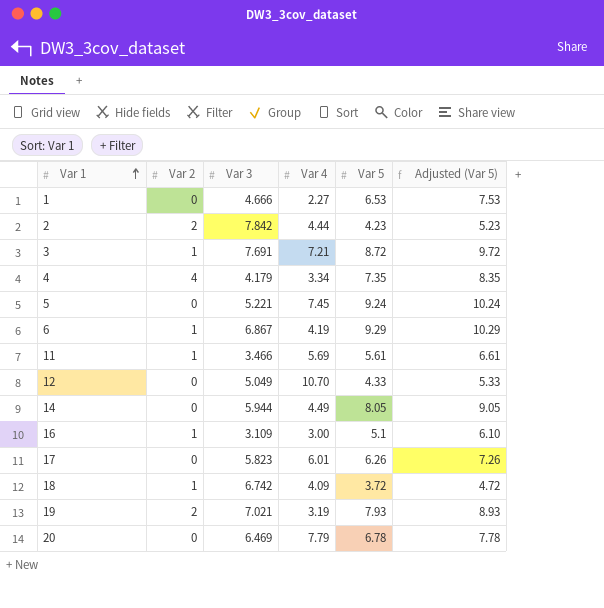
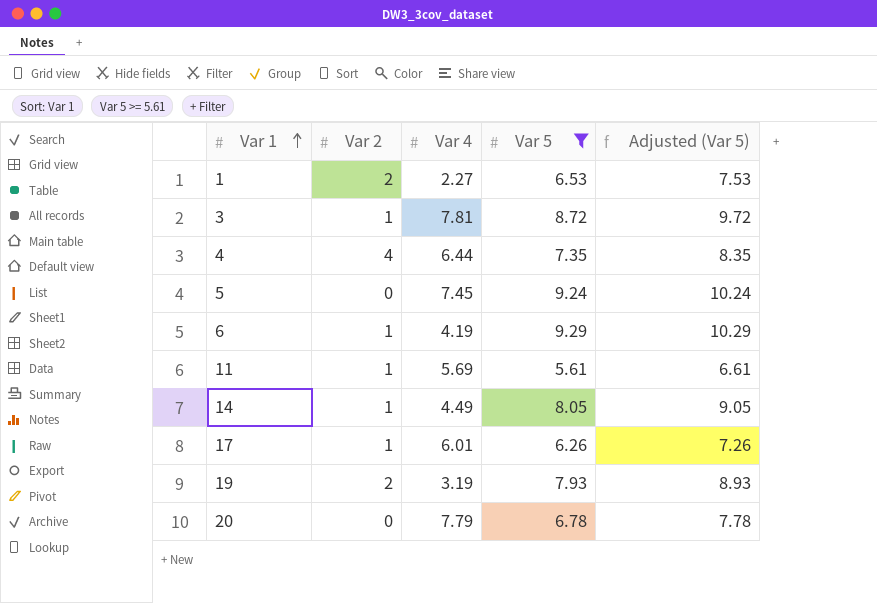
filter: none -> Var 5 >= 5.61
column Var 3 | position: 3 -> none
1 | Var 2: 0 -> 2
3 | Var 4: 7.21 -> 7.81
4 | Var 4: 3.34 -> 6.44
14 | Var 2: 0 -> 1
17 | Var 2: 0 -> 1

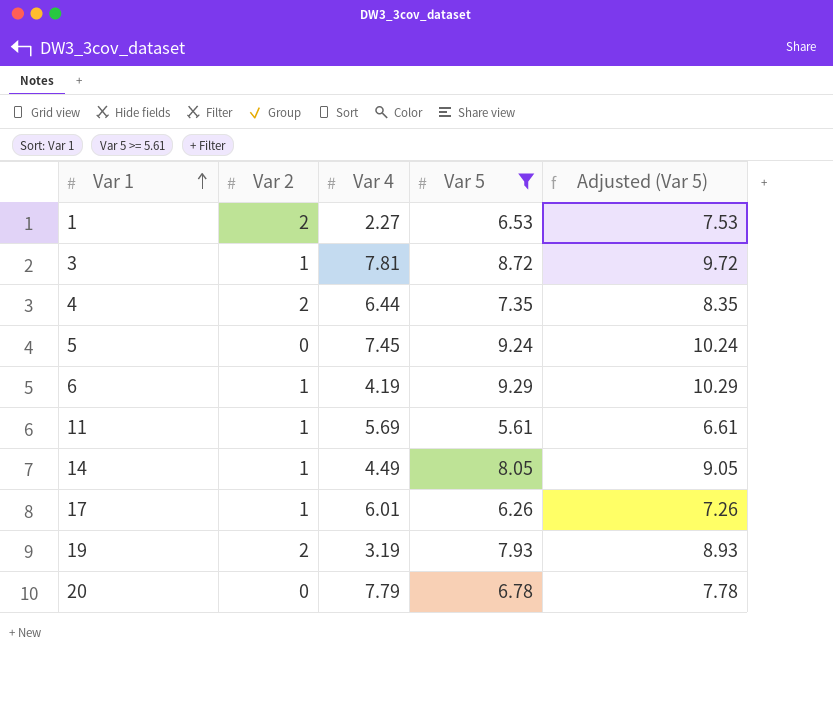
4 | Var 2: 4 -> 2

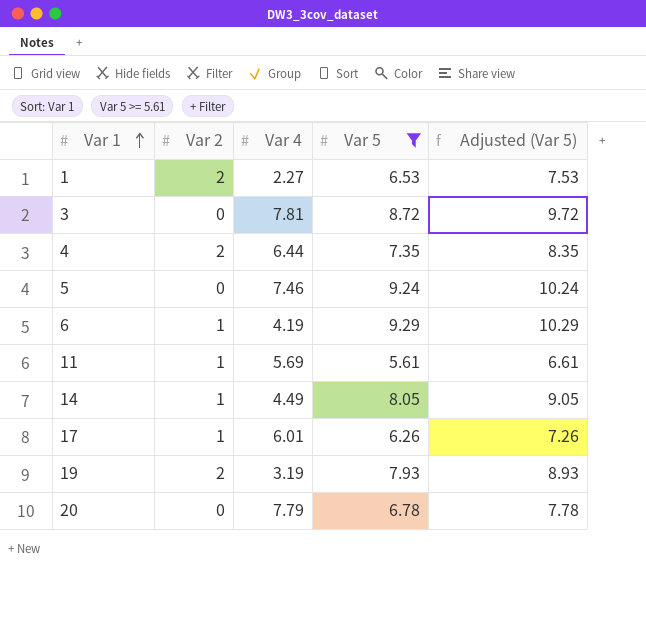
3 | Var 2: 1 -> 0
5 | Var 4: 7.45 -> 7.46

